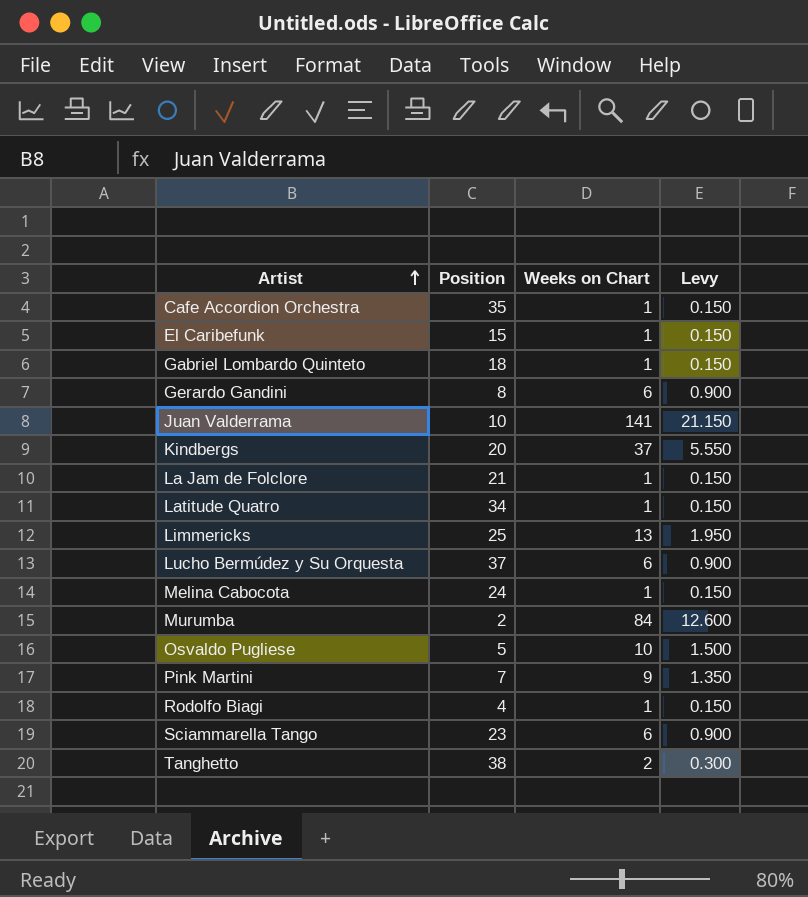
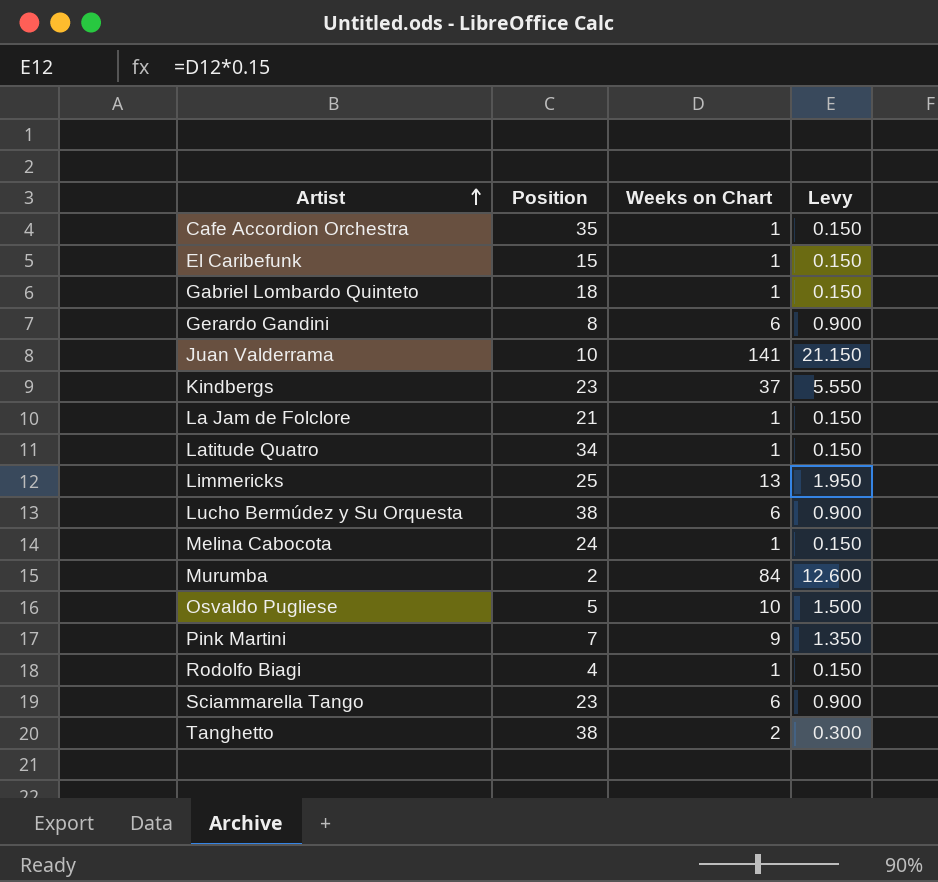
Kindbergs | Position: 20 -> 23
Lucho Bermúdez y Su Orquesta | Position: 37 -> 38

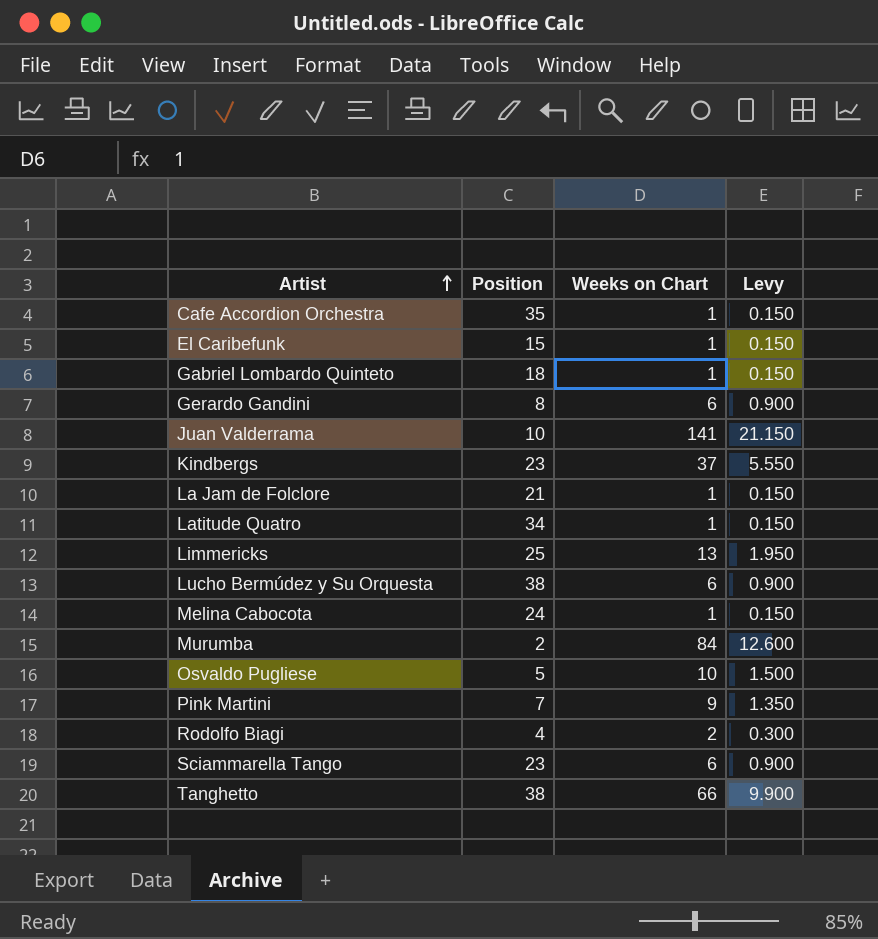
Rodolfo Biagi | Weeks on Chart: 1 -> 2
Rodolfo Biagi | Levy: 0.150 -> 0.300
Tanghetto | Weeks on Chart: 2 -> 66
Tanghetto | Levy: 0.300 -> 9.900

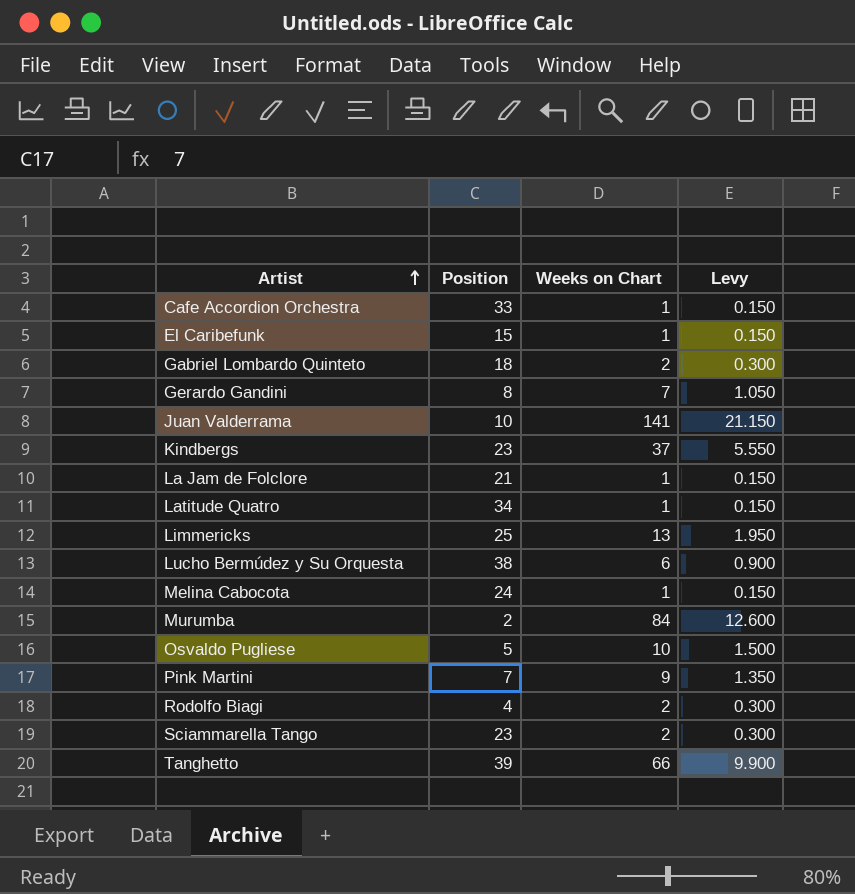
Cafe Accordion Orchestra | Position: 35 -> 33
Gabriel Lombardo Quinteto | Weeks on Chart: 1 -> 2
Gabriel Lombardo Quinteto | Levy: 0.150 -> 0.300
Gerardo Gandini | Weeks on Chart: 6 -> 7
Gerardo Gandini | Levy: 0.900 -> 1.050
Sciammarella Tango | Weeks on Chart: 6 -> 2
Sciammarella Tango | Levy: 0.900 -> 0.300
Tanghetto | Position: 38 -> 39

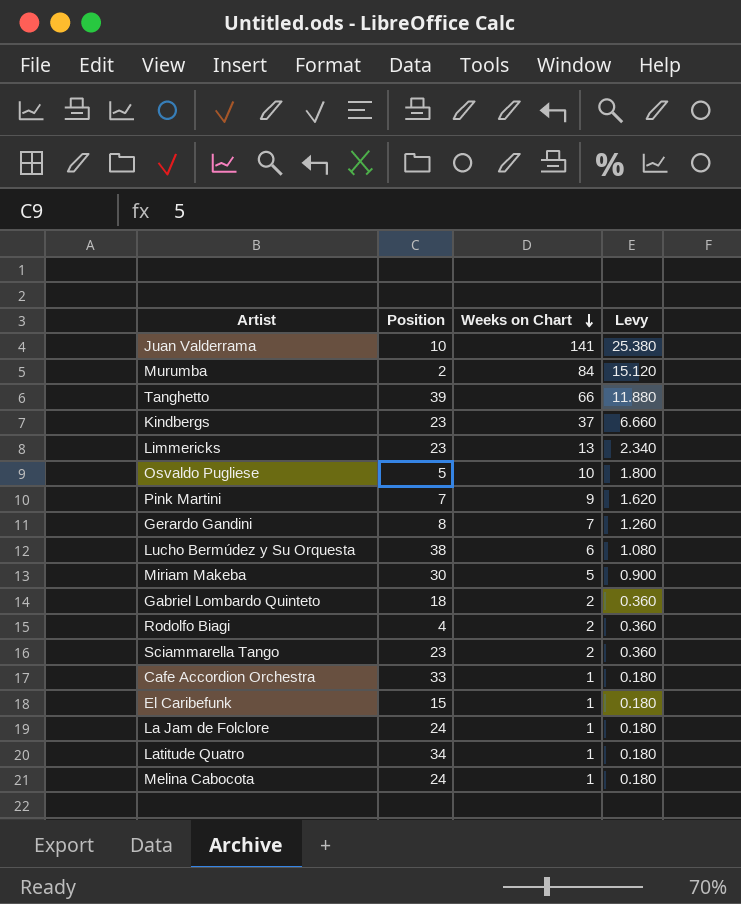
row order: Artist ascending -> Weeks on Chart descending
column Levy | formula: [Weeks on Chart] * 0.15 -> [Weeks on Chart] * 0.18
Limmericks | Position: 25 -> 23
row Miriam Makeba: none -> 30 | 5 | 0.900
La Jam de Folclore | Position: 21 -> 24

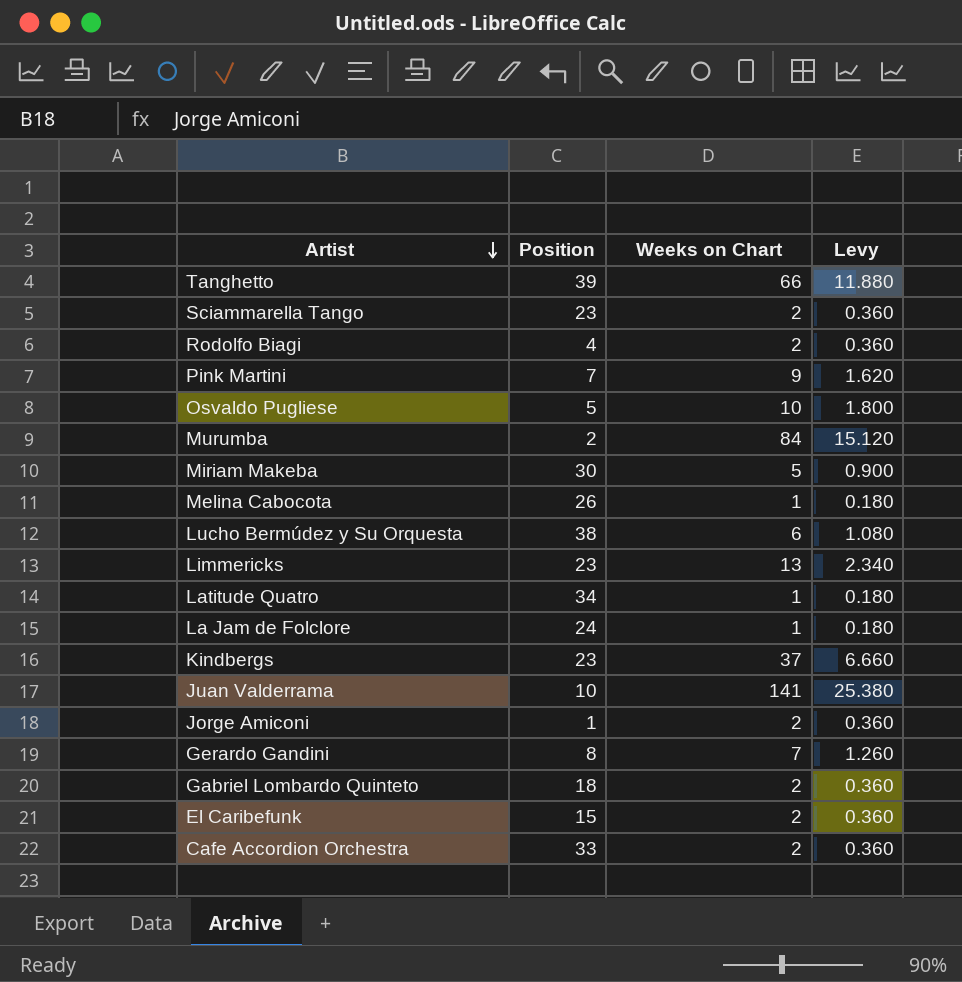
row order: Weeks on Chart descending -> Artist descending
Melina Cabocota | Position: 24 -> 26
row Jorge Amiconi: none -> 1 | 2 | 0.360
El Caribefunk | Weeks on Chart: 1 -> 2
El Caribefunk | Levy: 0.180 -> 0.360
Cafe Accordion Orchestra | Weeks on Chart: 1 -> 2
Cafe Accordion Orchestra | Levy: 0.180 -> 0.360

